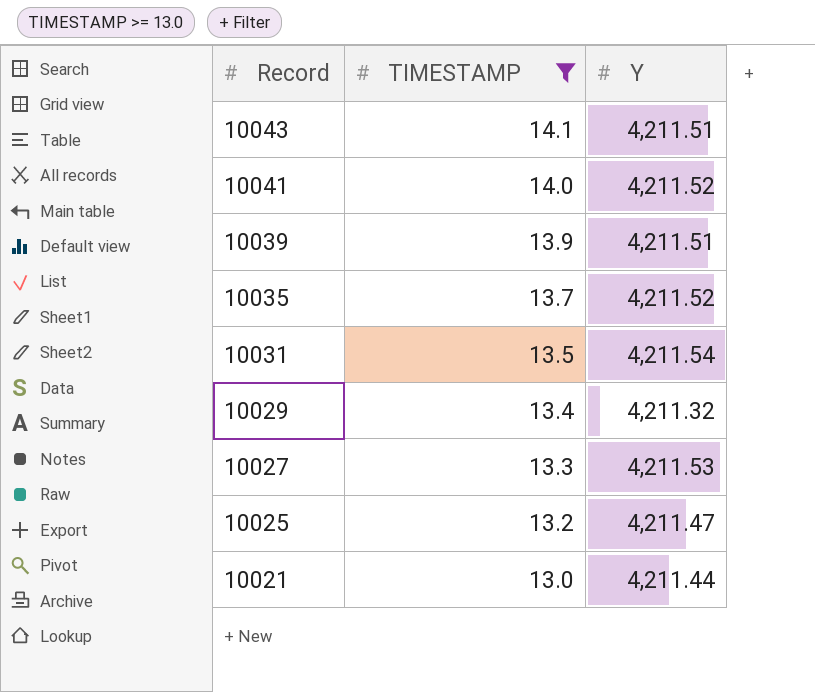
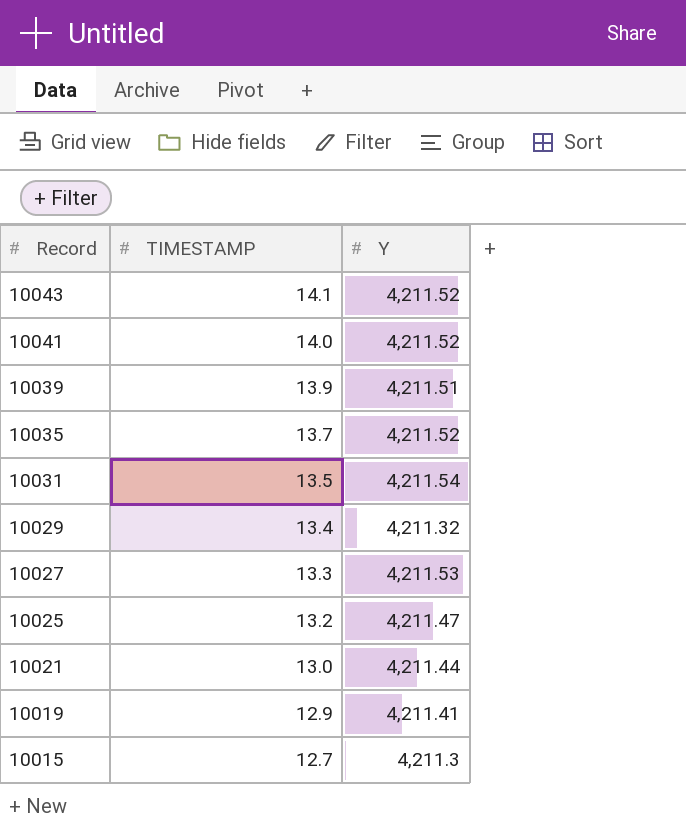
filter: TIMESTAMP >= 13.0 -> none
10043 | Y: 4,211.51 -> 4,211.52

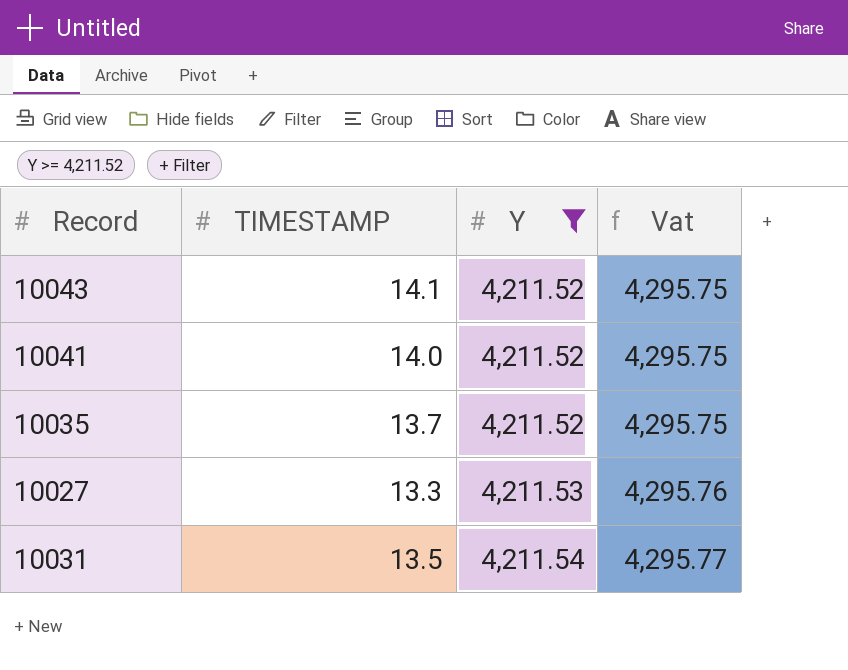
filter: none -> Y >= 4,211.52
row order: Record descending -> Y ascending
column Vat | formula: none -> [Y] * 1.02

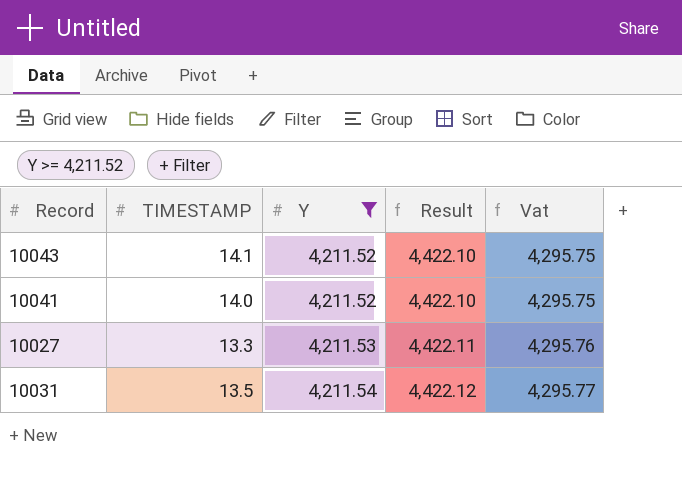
column Result | formula: none -> [Y] * 1.05
row 10035: 13.7 | 4,211.52 | 4,295.75 -> none

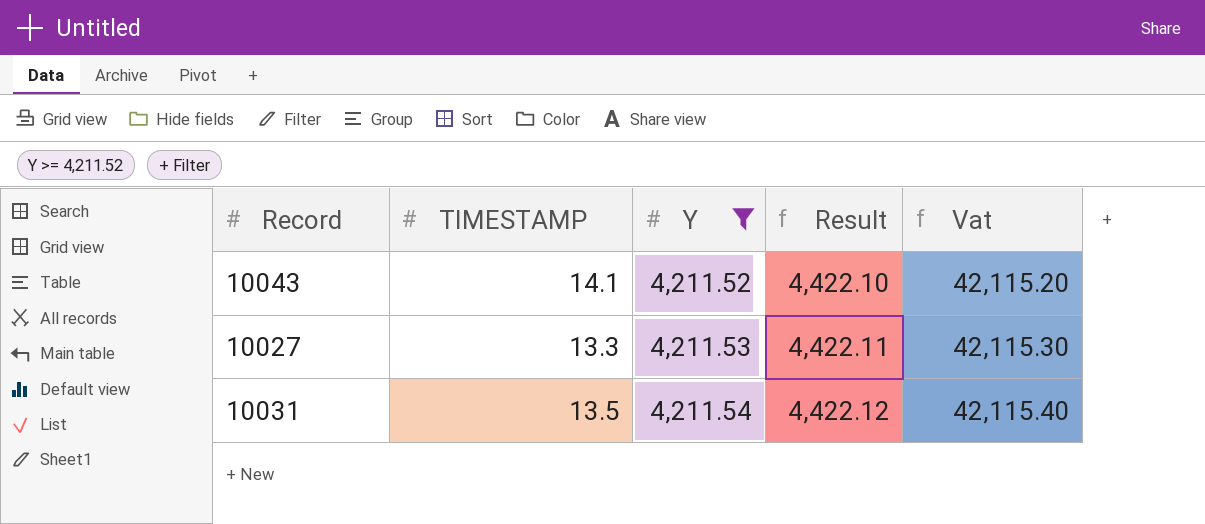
column Vat | formula: [Y] * 1.02 -> [Y] * 10
row 10041: 14.0 | 4,211.52 | 4,422.10 | 4,295.75 -> none

